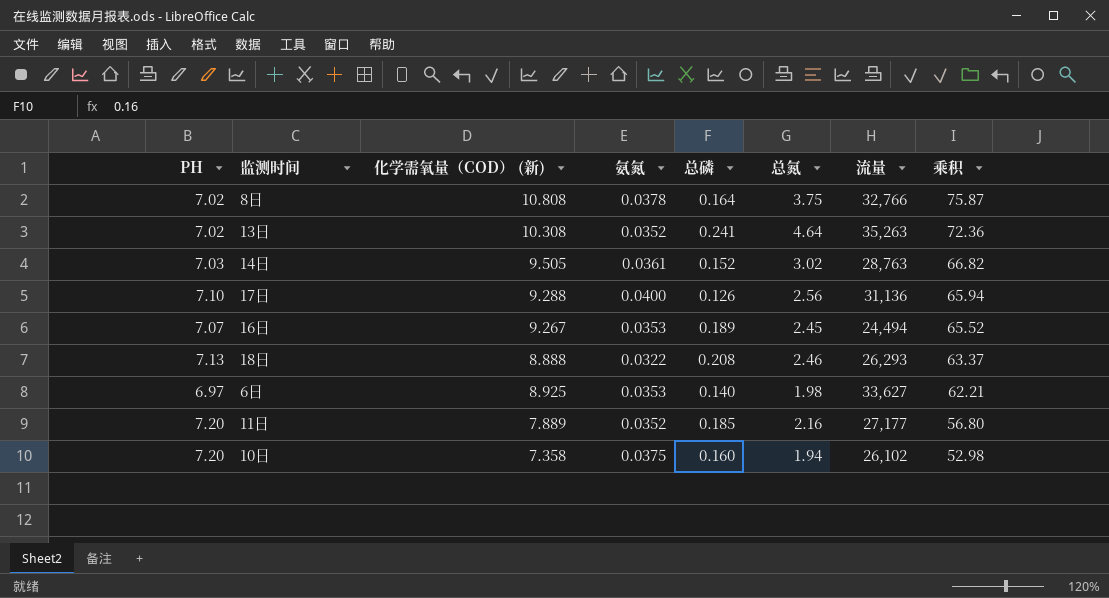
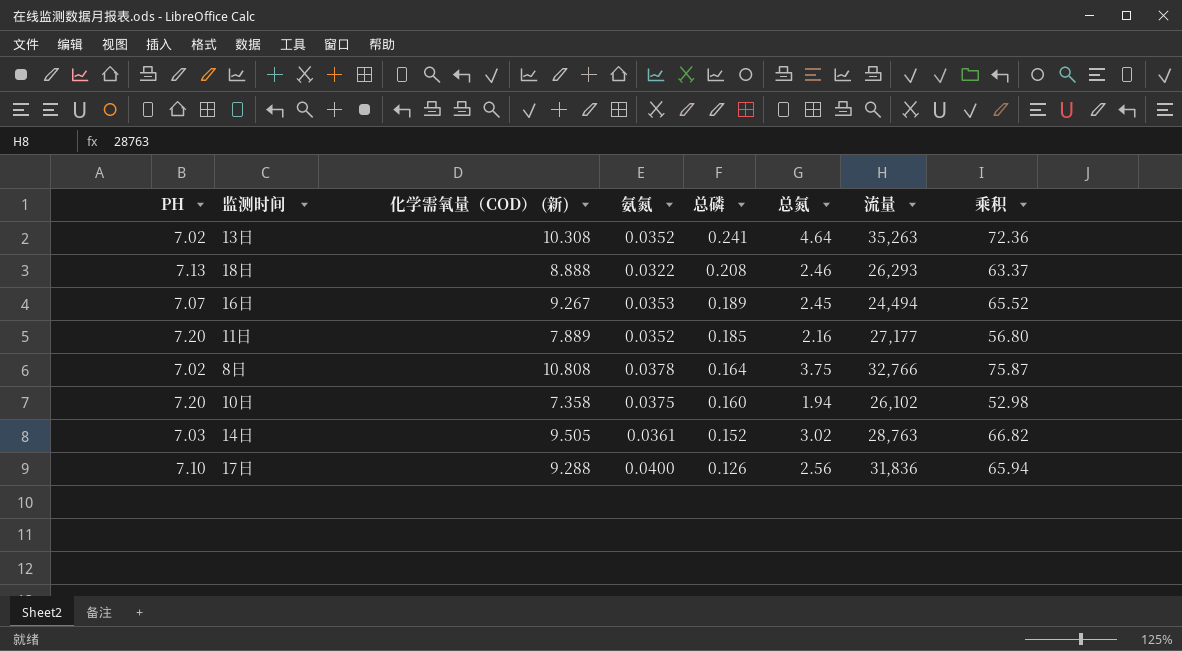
row order: 乘积 descending -> 总磷 descending
row 6日: 6.97 | 8.925 | 0.0353 | 0.140 | 1.98 | 33,627 | 62.21 -> none
17日 | 流量: 31,136 -> 31,836

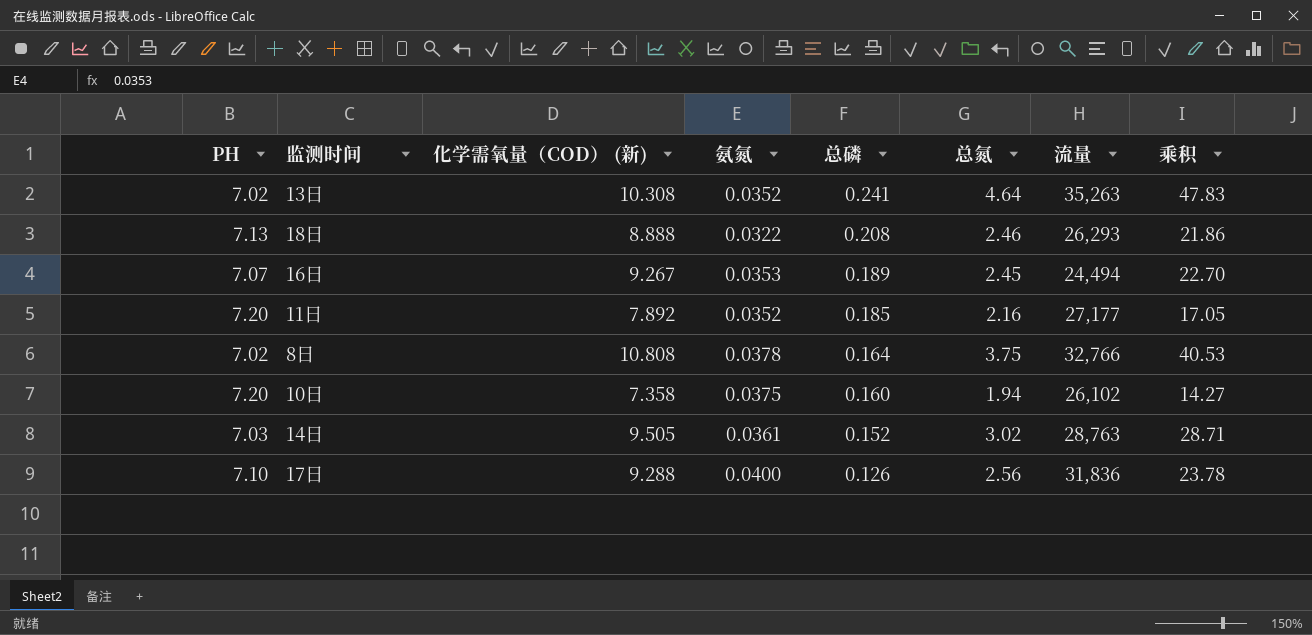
column 乘积 | formula: [PH] * [化学需氧量（COD） (新)] -> [化学需氧量（COD） (新)] * [总氮]
11日 | 化学需氧量（COD） (新): 7.889 -> 7.892

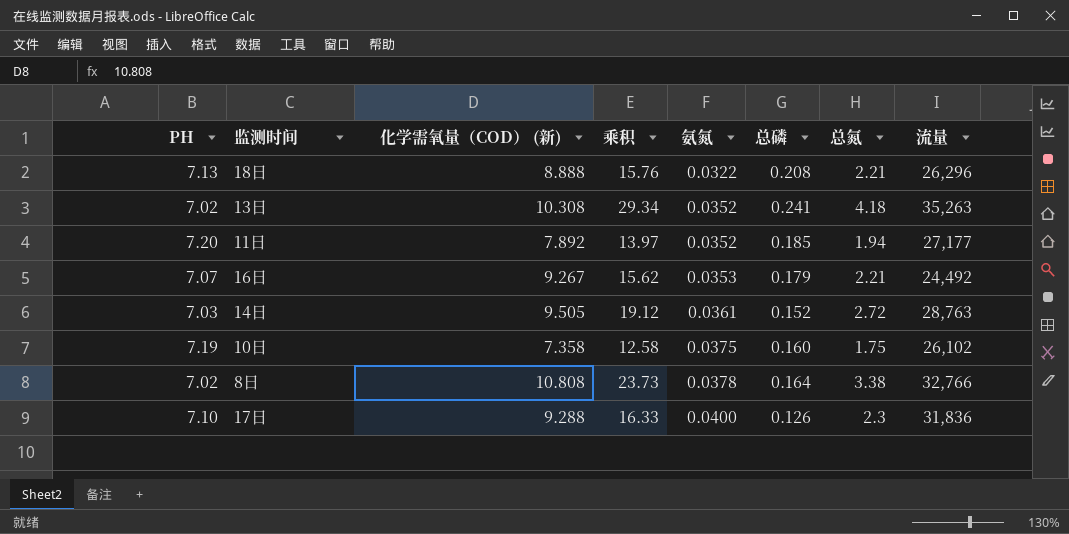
row order: 总磷 descending -> 氨氮 ascending
column 乘积 | formula: [化学需氧量（COD） (新)] * [总氮] -> [PH] * [总氮]
column 乘积 | position: 8 -> 4
18日 | 总氮: 2.46 -> 2.21
18日 | 流量: 26,293 -> 26,296
13日 | 总氮: 4.64 -> 4.18
11日 | 总氮: 2.16 -> 1.94
16日 | 总磷: 0.189 -> 0.179
16日 | 总氮: 2.45 -> 2.21
16日 | 流量: 24,494 -> 24,492
14日 | 总氮: 3.02 -> 2.72
10日 | PH: 7.20 -> 7.19
10日 | 总氮: 1.94 -> 1.75
8日 | 总氮: 3.75 -> 3.38
17日 | 总氮: 2.56 -> 2.3

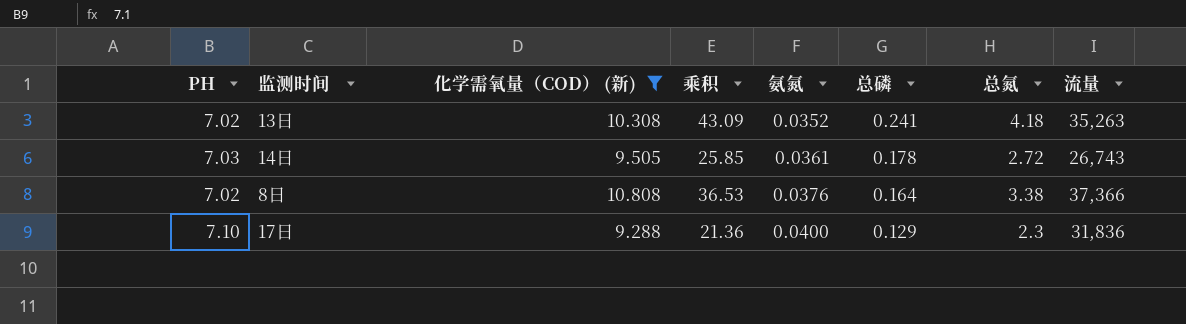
filter: none -> 化学需氧量（COD） (新) >= 9.288
column 乘积 | formula: [PH] * [总氮] -> [化学需氧量（COD） (新)] * [总氮]
14日 | 总磷: 0.152 -> 0.178
14日 | 流量: 28,763 -> 26,743
8日 | 氨氮: 0.0378 -> 0.0376
8日 | 流量: 32,766 -> 37,366
17日 | 总磷: 0.126 -> 0.129

